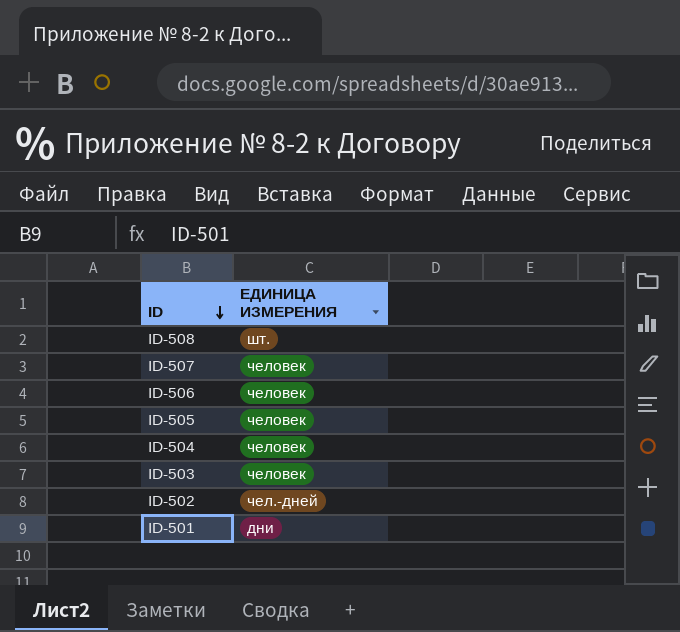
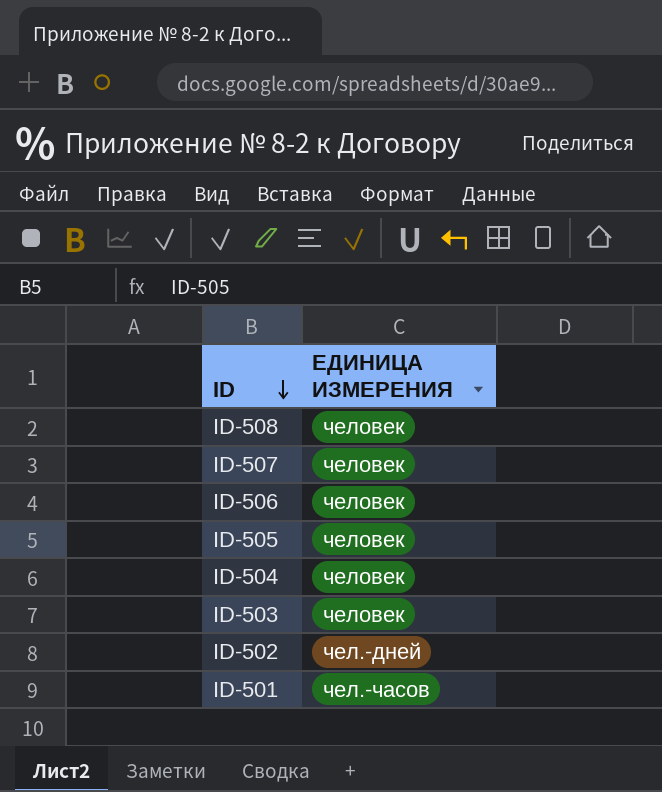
ID-508 | ЕДИНИЦА ИЗМЕРЕНИЯ: шт. -> человек
ID-501 | ЕДИНИЦА ИЗМЕРЕНИЯ: дни -> чел.-часов

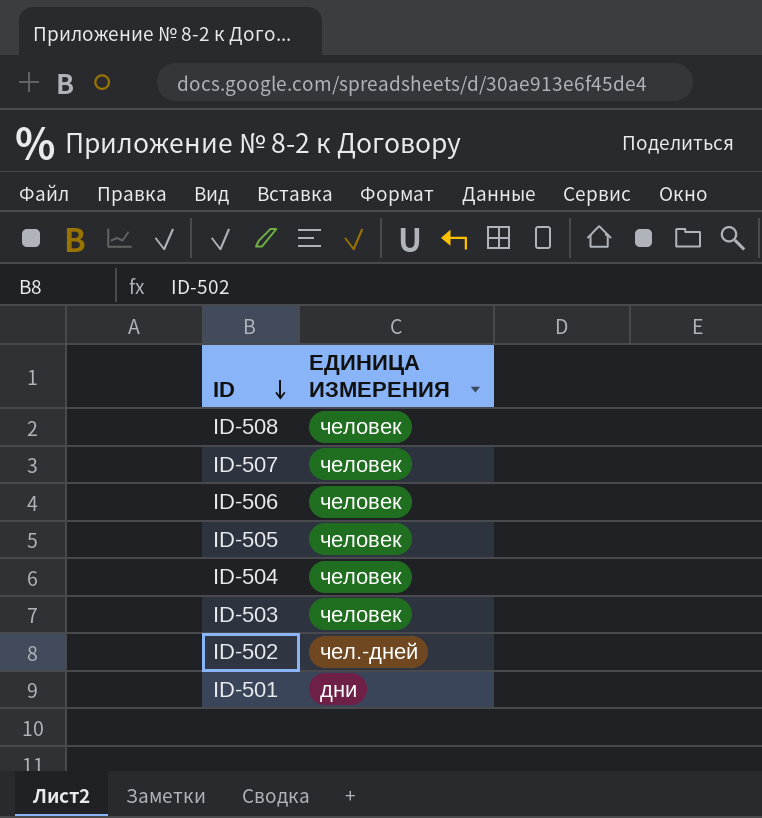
ID-501 | ЕДИНИЦА ИЗМЕРЕНИЯ: чел.-часов -> дни

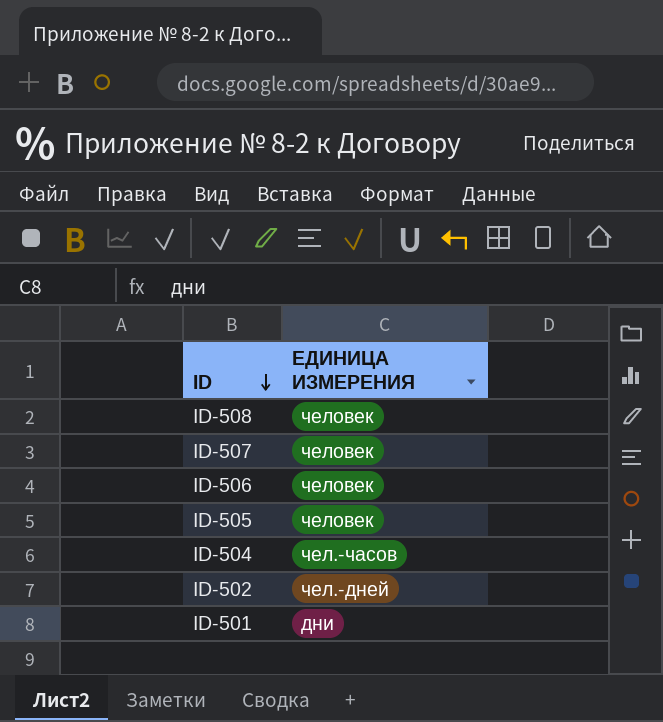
row ID-503: человек -> none
ID-504 | ЕДИНИЦА ИЗМЕРЕНИЯ: человек -> чел.-часов

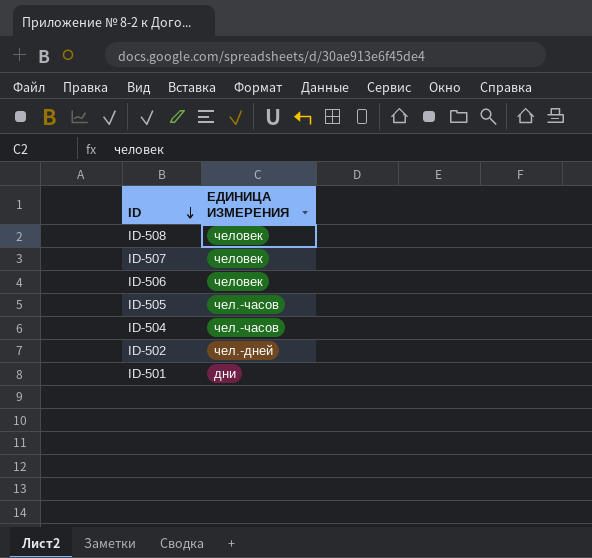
ID-505 | ЕДИНИЦА ИЗМЕРЕНИЯ: человек -> чел.-часов

